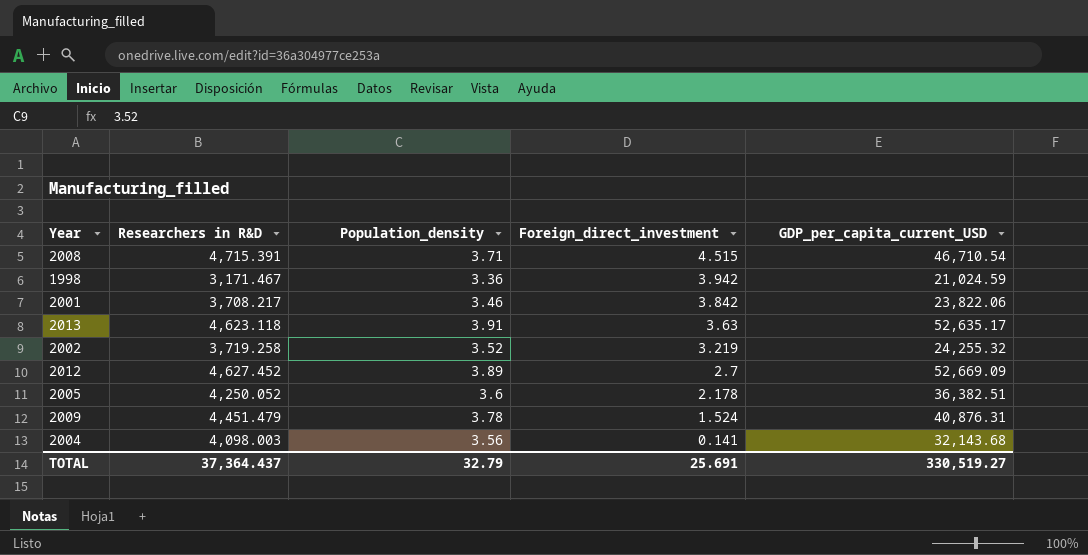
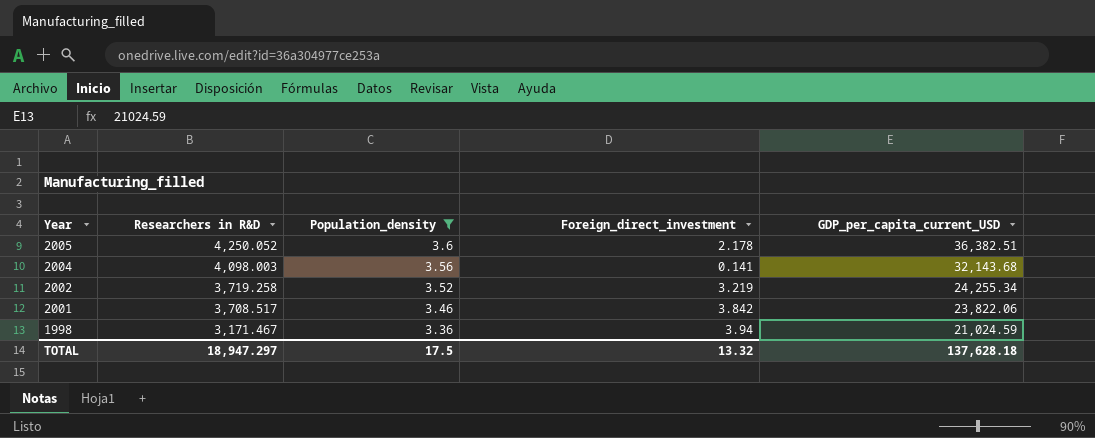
filter: none -> Population_density <= 3.6
row order: Foreign_direct_investment descending -> Year descending
2002 | GDP_per_capita_current_USD: 24,255.32 -> 24,255.34
2001 | Researchers in R&D: 3,708.217 -> 3,708.517
1998 | Foreign_direct_investment: 3.942 -> 3.94
TOTAL | Researchers in R&D: 37,364.437 -> 18,947.297
TOTAL | Population_density: 32.79 -> 17.5
TOTAL | Foreign_direct_investment: 25.691 -> 13.32
TOTAL | GDP_per_capita_current_USD: 330,519.27 -> 137,628.18

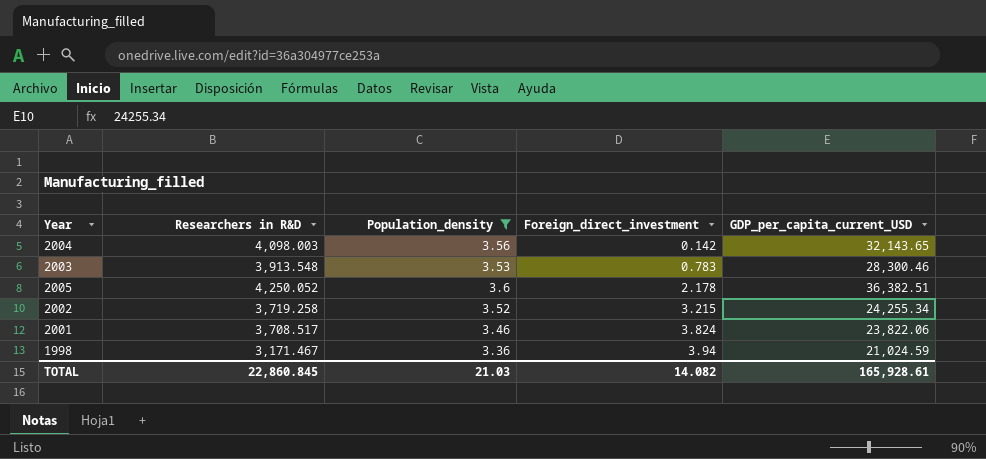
row order: Year descending -> Foreign_direct_investment ascending
2004 | Foreign_direct_investment: 0.141 -> 0.142
2004 | GDP_per_capita_current_USD: 32,143.68 -> 32,143.65
row 2003: none -> 3,913.548 | 3.53 | 0.783 | 28,300.46
2002 | Foreign_direct_investment: 3.219 -> 3.215
2001 | Foreign_direct_investment: 3.842 -> 3.824
TOTAL | Researchers in R&D: 18,947.297 -> 22,860.845
TOTAL | Population_density: 17.5 -> 21.03
TOTAL | Foreign_direct_investment: 13.32 -> 14.082
TOTAL | GDP_per_capita_current_USD: 137,628.18 -> 165,928.61

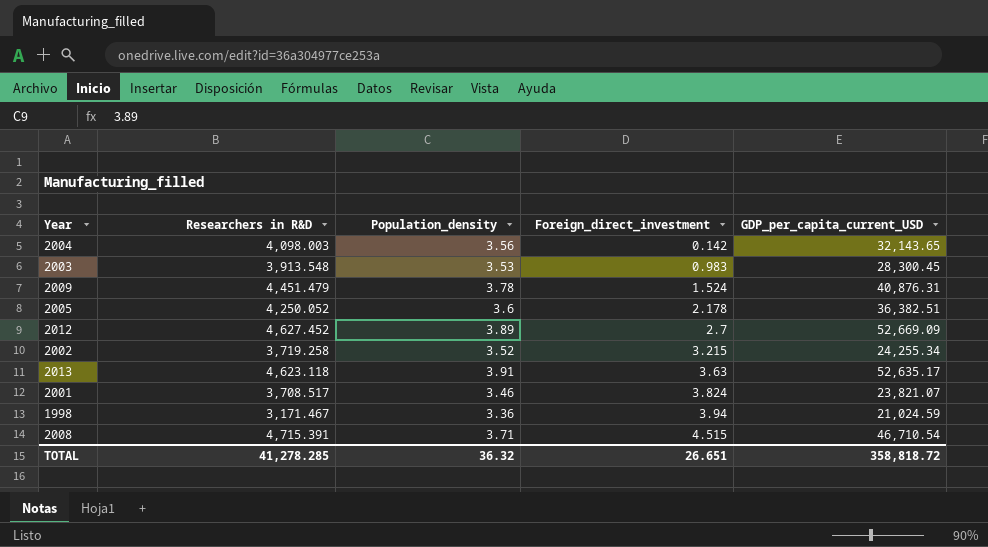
filter: Population_density <= 3.6 -> none
2003 | Foreign_direct_investment: 0.783 -> 0.983
2003 | GDP_per_capita_current_USD: 28,300.46 -> 28,300.45
2001 | GDP_per_capita_current_USD: 23,822.06 -> 23,821.07
TOTAL | Researchers in R&D: 22,860.845 -> 41,278.285
TOTAL | Population_density: 21.03 -> 36.32
TOTAL | Foreign_direct_investment: 14.082 -> 26.651
TOTAL | GDP_per_capita_current_USD: 165,928.61 -> 358,818.72

